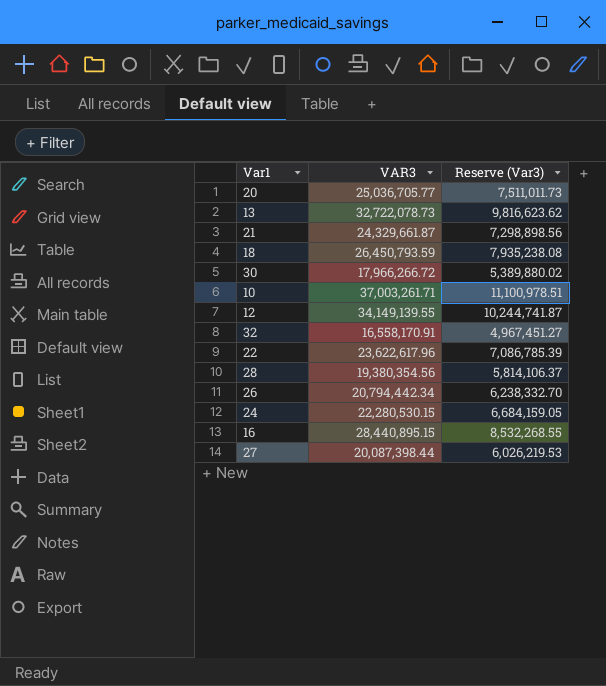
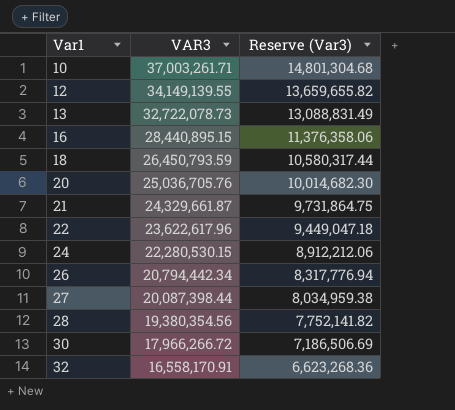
row order: none -> Var1 ascending
column Reserve (Var3) | formula: [VAR3] * 0.3 -> [VAR3] * 0.4
20 | VAR3: 25,036,705.77 -> 25,036,705.76

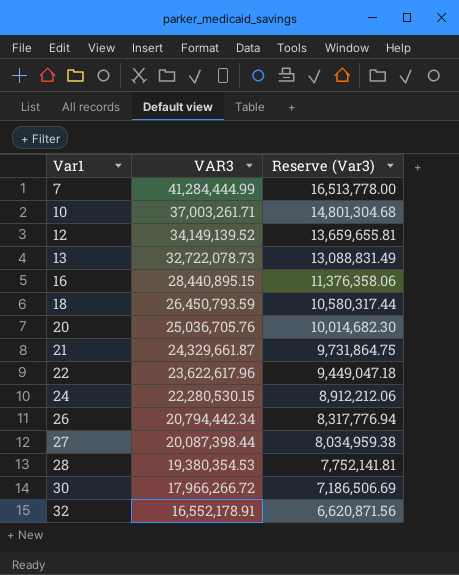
row 7: none -> 41,284,444.99 | 16,513,778.00
12 | VAR3: 34,149,139.55 -> 34,149,139.52
12 | Reserve (Var3): 13,659,655.82 -> 13,659,655.81
28 | VAR3: 19,380,354.56 -> 19,380,354.53
28 | Reserve (Var3): 7,752,141.82 -> 7,752,141.81
32 | VAR3: 16,558,170.91 -> 16,552,178.91
32 | Reserve (Var3): 6,623,268.36 -> 6,620,871.56

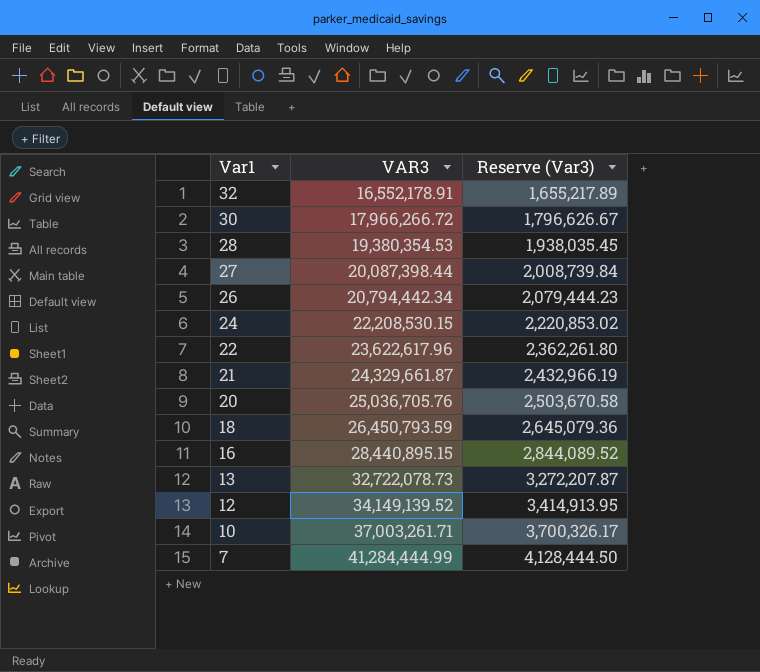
row order: Var1 ascending -> Var1 descending
column Reserve (Var3) | formula: [VAR3] * 0.4 -> [VAR3] * 0.1
24 | VAR3: 22,280,530.15 -> 22,208,530.15

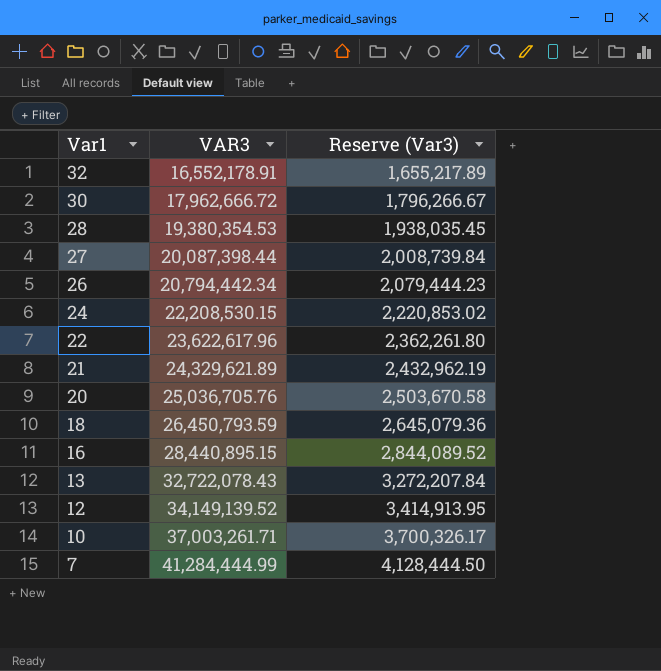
30 | VAR3: 17,966,266.72 -> 17,962,666.72
30 | Reserve (Var3): 1,796,626.67 -> 1,796,266.67
21 | VAR3: 24,329,661.87 -> 24,329,621.89
21 | Reserve (Var3): 2,432,966.19 -> 2,432,962.19
13 | VAR3: 32,722,078.73 -> 32,722,078.43
13 | Reserve (Var3): 3,272,207.87 -> 3,272,207.84

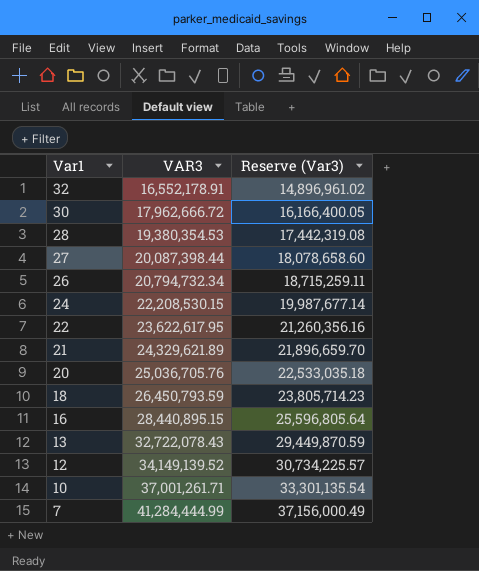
column Reserve (Var3) | formula: [VAR3] * 0.1 -> [VAR3] * 0.9
26 | VAR3: 20,794,442.34 -> 20,794,732.34
22 | VAR3: 23,622,617.96 -> 23,622,617.95
10 | VAR3: 37,003,261.71 -> 37,001,261.71

